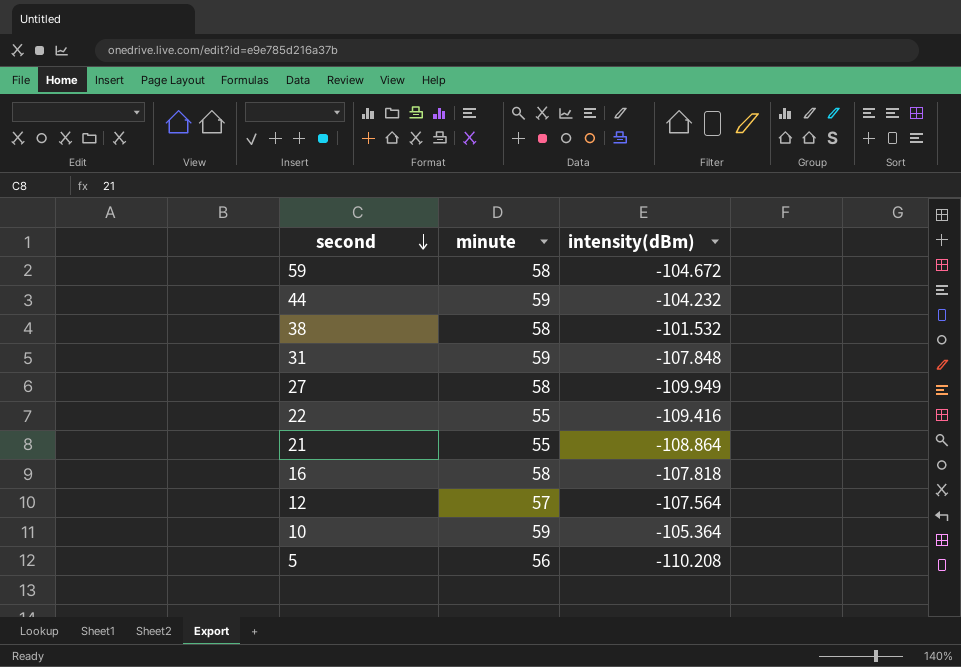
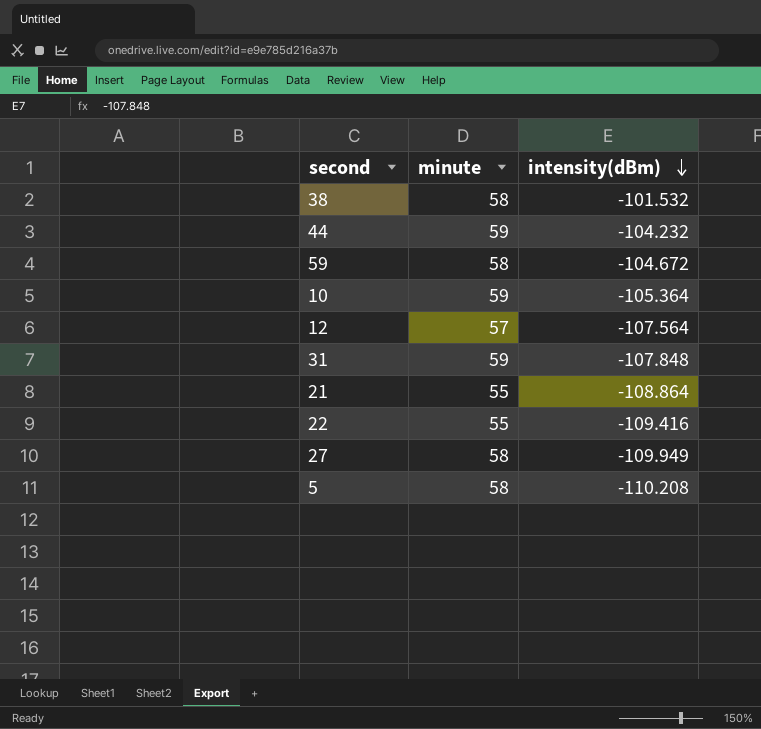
row order: second descending -> intensity(dBm) descending
row 16: 58 | -107.818 -> none
5 | minute: 56 -> 58

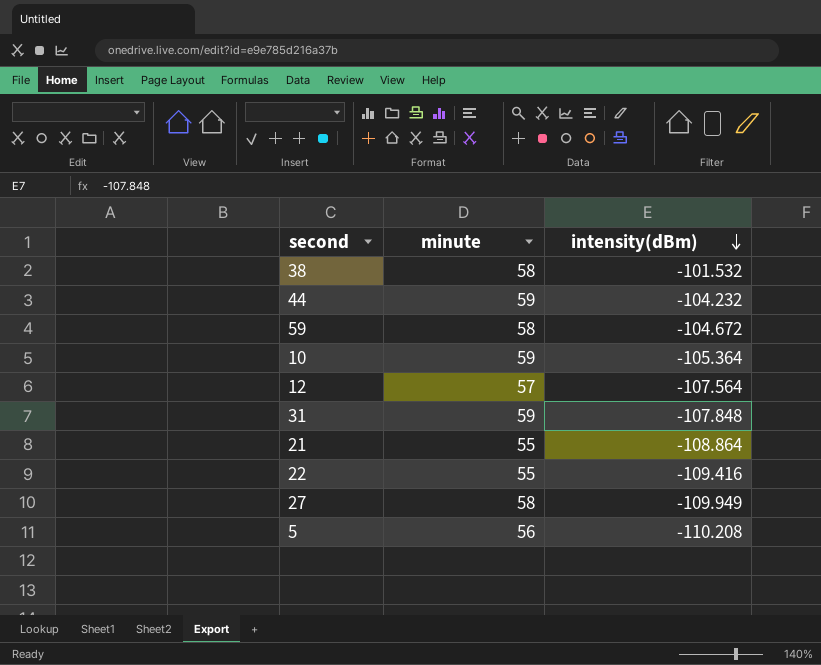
5 | minute: 58 -> 56

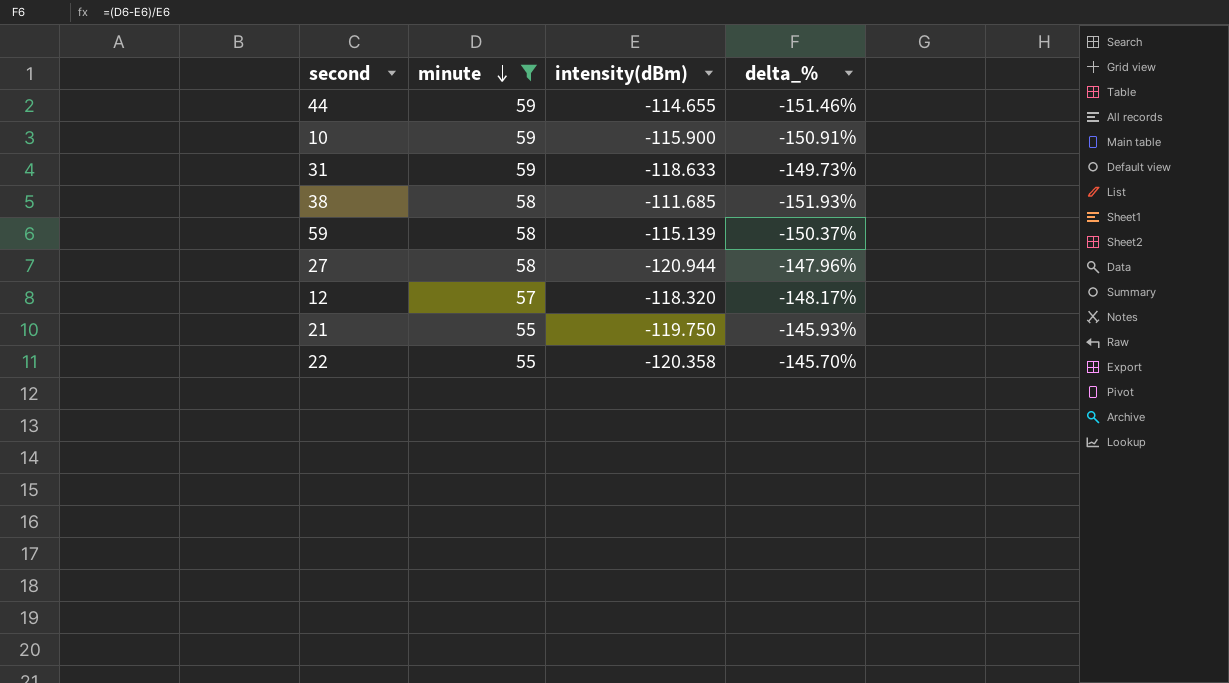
filter: none -> minute != 56
row order: intensity(dBm) descending -> minute descending
column delta_% | formula: none -> ([minute] - [intensity(dBm)]) / [intensity(dBm)]
44 | intensity(dBm): -104.232 -> -114.655
10 | intensity(dBm): -105.364 -> -115.900
31 | intensity(dBm): -107.848 -> -118.633
38 | intensity(dBm): -101.532 -> -111.685
59 | intensity(dBm): -104.672 -> -115.139
27 | intensity(dBm): -109.949 -> -120.944
12 | intensity(dBm): -107.564 -> -118.320
21 | intensity(dBm): -108.864 -> -119.750
22 | intensity(dBm): -109.416 -> -120.358

